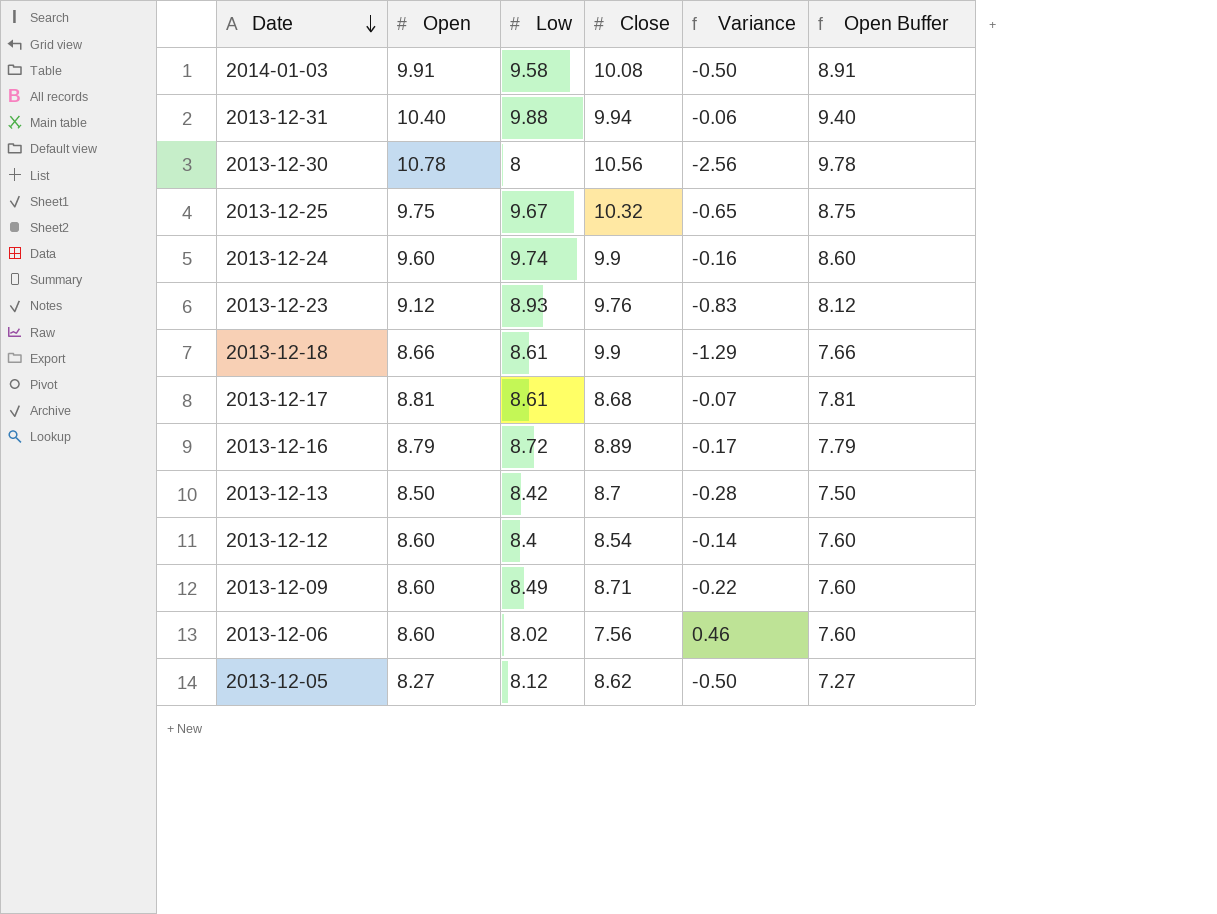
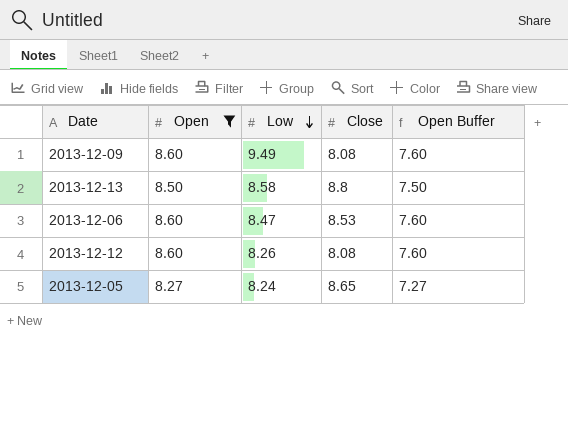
filter: none -> Open <= 8.60
row order: Date descending -> Low descending
column Variance | formula: [Low] - [Close] -> none
2013-12-09 | Low: 8.49 -> 9.49
2013-12-09 | Close: 8.71 -> 8.08
2013-12-13 | Low: 8.42 -> 8.58
2013-12-13 | Close: 8.7 -> 8.8
2013-12-06 | Low: 8.02 -> 8.47
2013-12-06 | Close: 7.56 -> 8.53
2013-12-12 | Low: 8.4 -> 8.26
2013-12-12 | Close: 8.54 -> 8.08
2013-12-05 | Low: 8.12 -> 8.24
2013-12-05 | Close: 8.62 -> 8.65

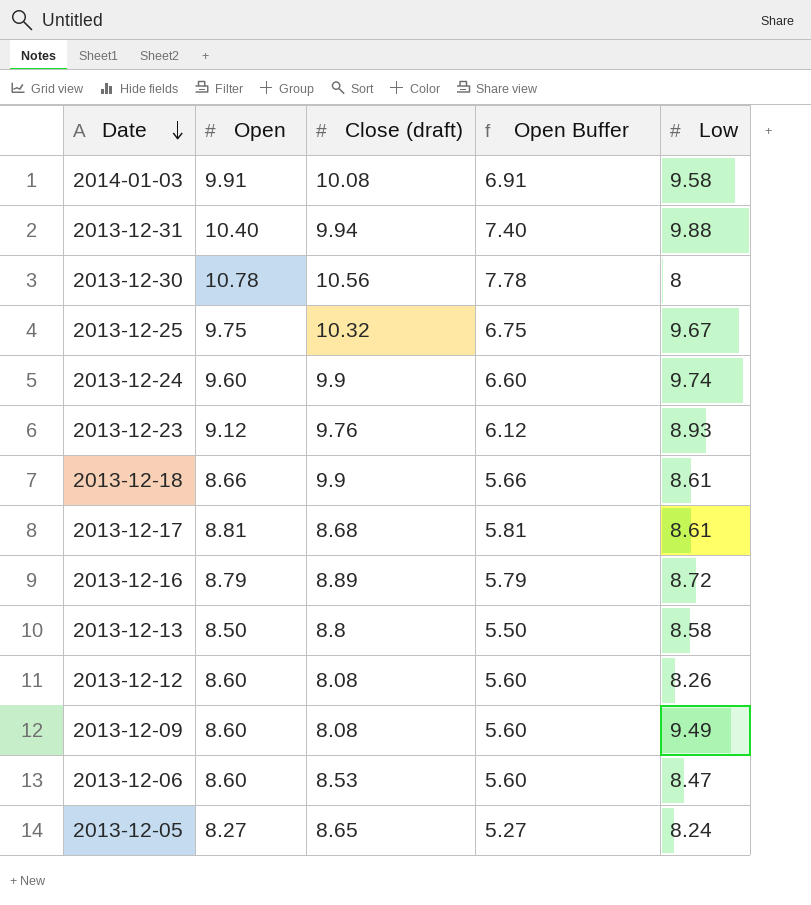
filter: Open <= 8.60 -> none
row order: Low descending -> Date descending
column name: Close -> Close (draft)
column Open Buffer | formula: [Open] - 1 -> [Open] - 3
column Low | position: 3 -> 5

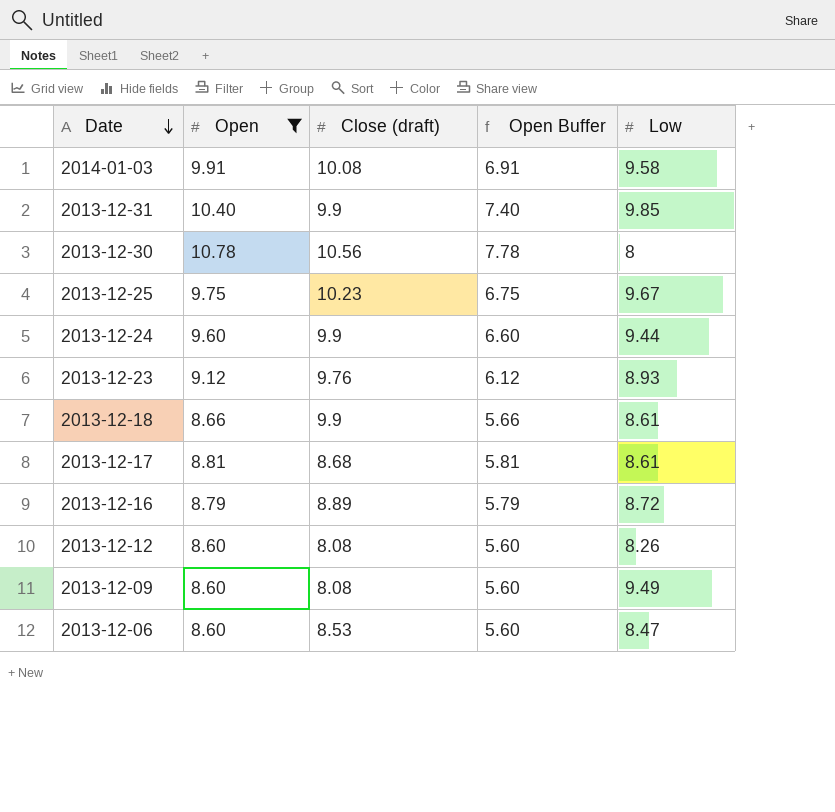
filter: none -> Open >= 8.60
2013-12-31 | Close (draft): 9.94 -> 9.9
2013-12-31 | Low: 9.88 -> 9.85
2013-12-25 | Close (draft): 10.32 -> 10.23
2013-12-24 | Low: 9.74 -> 9.44

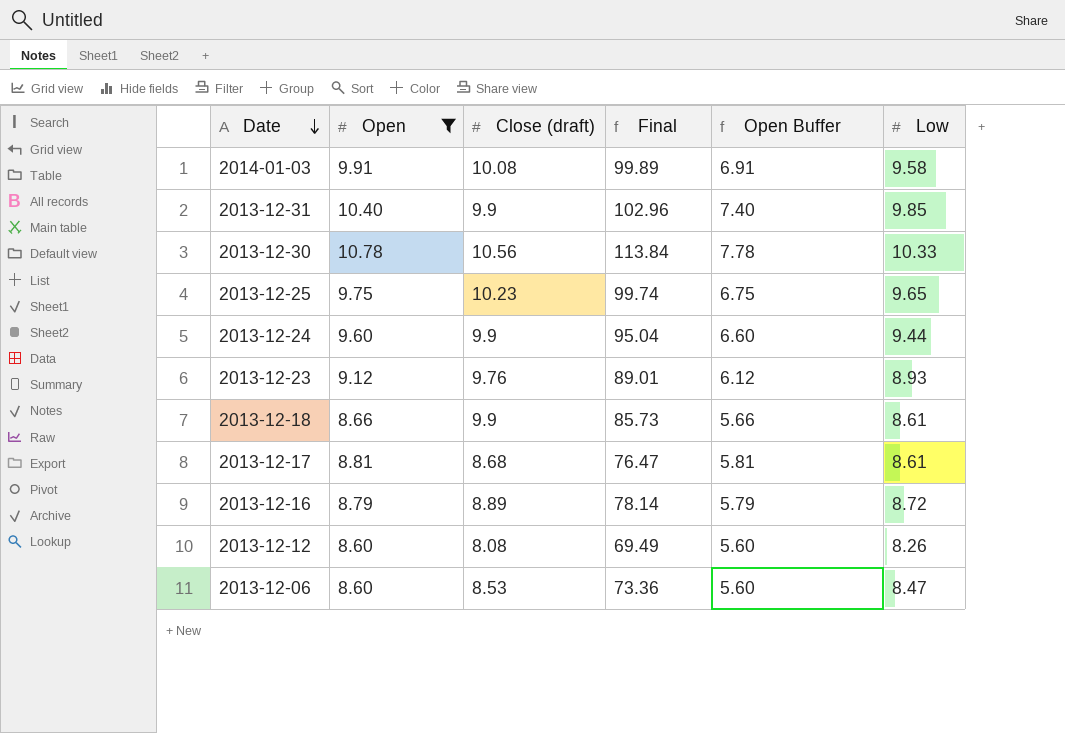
column Final | formula: none -> [Open] * [Close (draft)]
row 2013-12-09: 8.60 | 8.08 | 5.60 | 9.49 -> none
2013-12-30 | Low: 8 -> 10.33
2013-12-25 | Low: 9.67 -> 9.65

